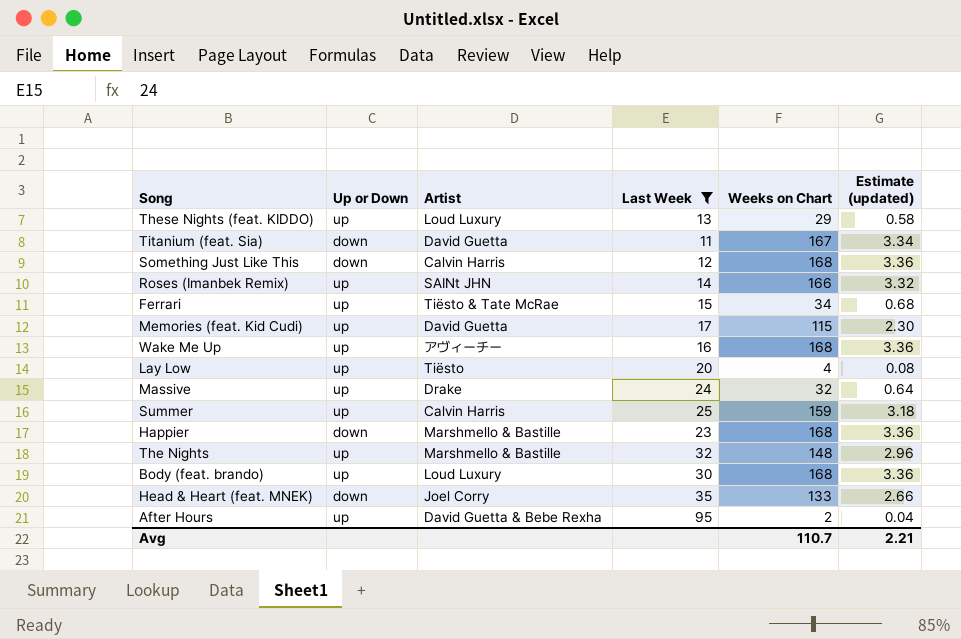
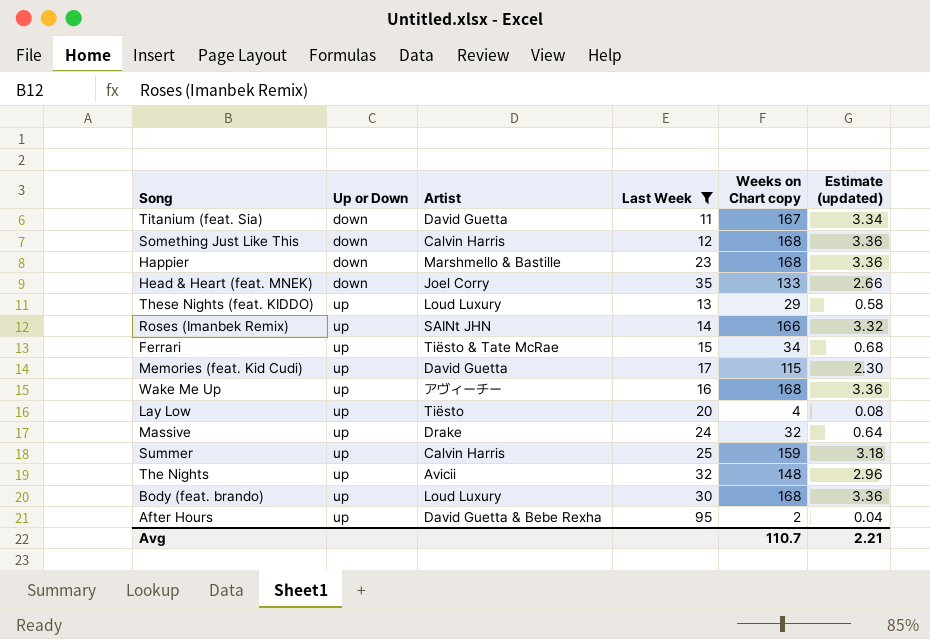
row order: none -> Up or Down ascending
column name: Weeks on Chart -> Weeks on Chart copy
The Nights | Artist: Marshmello & Bastille -> Avicii

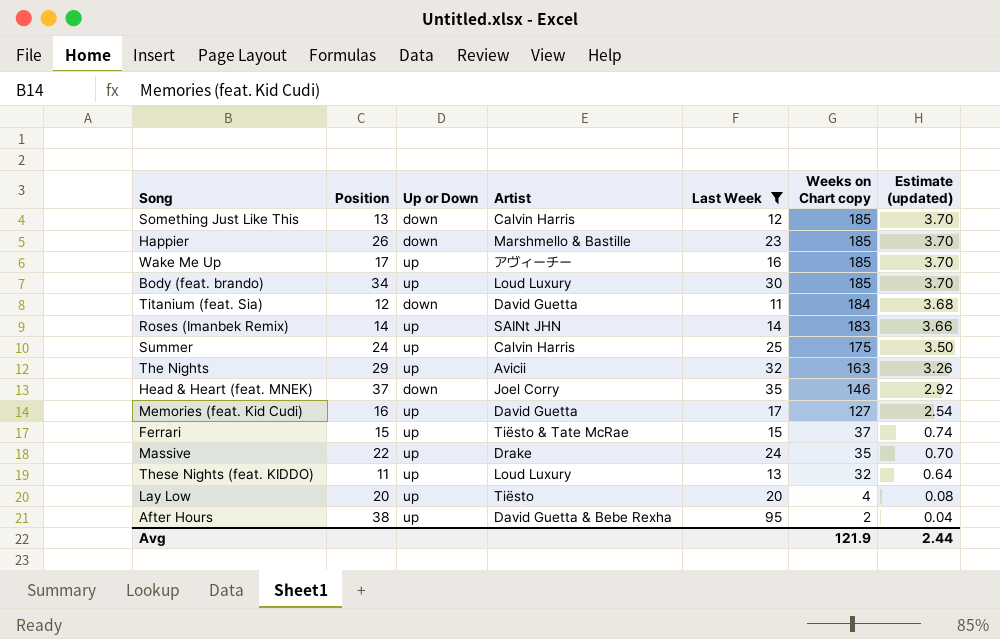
row order: Up or Down ascending -> Weeks on Chart copy descending
column Position | position: none -> 2
Something Just Like This | Weeks on Chart copy: 168 -> 185
Something Just Like This | Estimate (updated): 3.36 -> 3.70
Happier | Weeks on Chart copy: 168 -> 185
Happier | Estimate (updated): 3.36 -> 3.70
Wake Me Up | Weeks on Chart copy: 168 -> 185
Wake Me Up | Estimate (updated): 3.36 -> 3.70
Body (feat. brando) | Weeks on Chart copy: 168 -> 185
Body (feat. brando) | Estimate (updated): 3.36 -> 3.70
Titanium (feat. Sia) | Weeks on Chart copy: 167 -> 184
Titanium (feat. Sia) | Estimate (updated): 3.34 -> 3.68
Roses (Imanbek Remix) | Weeks on Chart copy: 166 -> 183
Roses (Imanbek Remix) | Estimate (updated): 3.32 -> 3.66
Summer | Weeks on Chart copy: 159 -> 175
Summer | Estimate (updated): 3.18 -> 3.50
The Nights | Weeks on Chart copy: 148 -> 163
The Nights | Estimate (updated): 2.96 -> 3.26
Head & Heart (feat. MNEK) | Weeks on Chart copy: 133 -> 146
Head & Heart (feat. MNEK) | Estimate (updated): 2.66 -> 2.92
Memories (feat. Kid Cudi) | Weeks on Chart copy: 115 -> 127
Memories (feat. Kid Cudi) | Estimate (updated): 2.30 -> 2.54
Ferrari | Weeks on Chart copy: 34 -> 37
Ferrari | Estimate (updated): 0.68 -> 0.74
Massive | Weeks on Chart copy: 32 -> 35
Massive | Estimate (updated): 0.64 -> 0.70
These Nights (feat. KIDDO) | Weeks on Chart copy: 29 -> 32
These Nights (feat. KIDDO) | Estimate (updated): 0.58 -> 0.64
Avg | Weeks on Chart copy: 110.7 -> 121.9
Avg | Estimate (updated): 2.21 -> 2.44

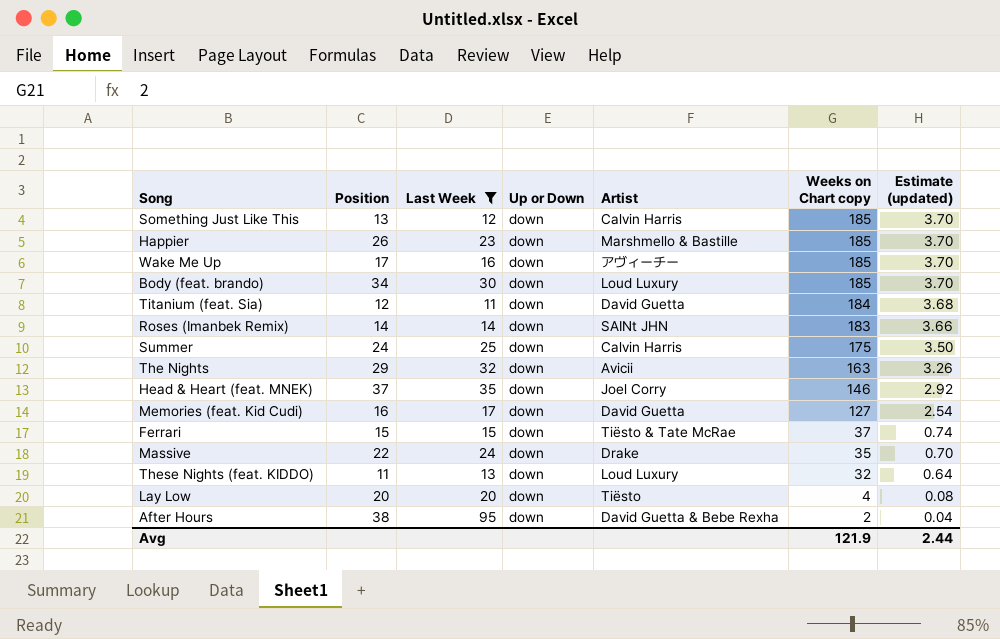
column Last Week | position: 5 -> 3
Wake Me Up | Up or Down: up -> down
Body (feat. brando) | Up or Down: up -> down
Roses (Imanbek Remix) | Up or Down: up -> down
Summer | Up or Down: up -> down
The Nights | Up or Down: up -> down
Memories (feat. Kid Cudi) | Up or Down: up -> down
Ferrari | Up or Down: up -> down
Massive | Up or Down: up -> down
These Nights (feat. KIDDO) | Up or Down: up -> down
Lay Low | Up or Down: up -> down
After Hours | Up or Down: up -> down

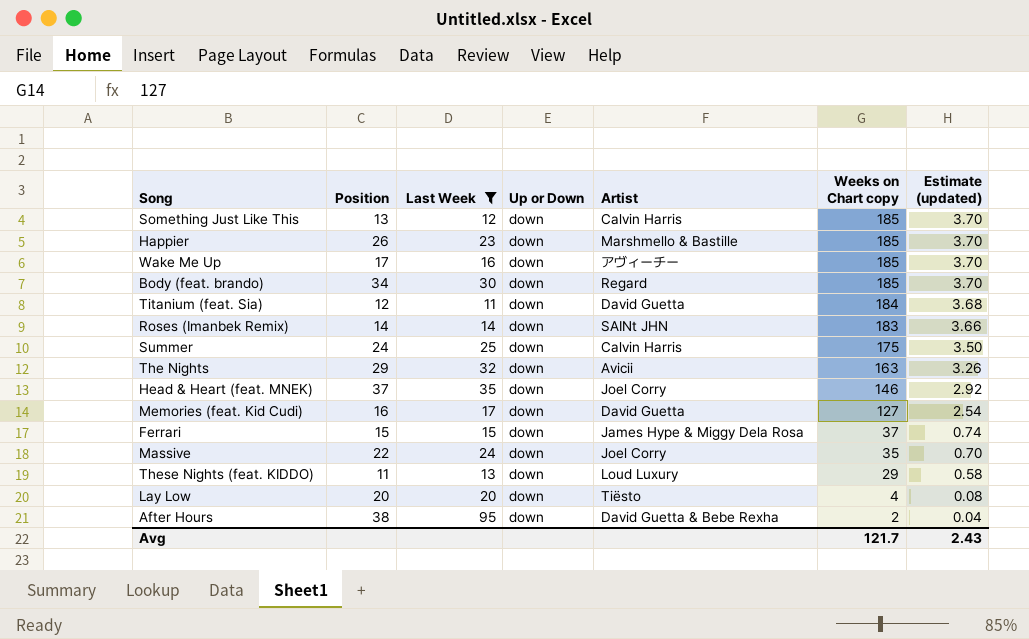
Body (feat. brando) | Artist: Loud Luxury -> Regard
Ferrari | Artist: Tiësto & Tate McRae -> James Hype & Miggy Dela Rosa
Massive | Artist: Drake -> Joel Corry
These Nights (feat. KIDDO) | Weeks on Chart copy: 32 -> 29
These Nights (feat. KIDDO) | Estimate (updated): 0.64 -> 0.58
Avg | Weeks on Chart copy: 121.9 -> 121.7
Avg | Estimate (updated): 2.44 -> 2.43

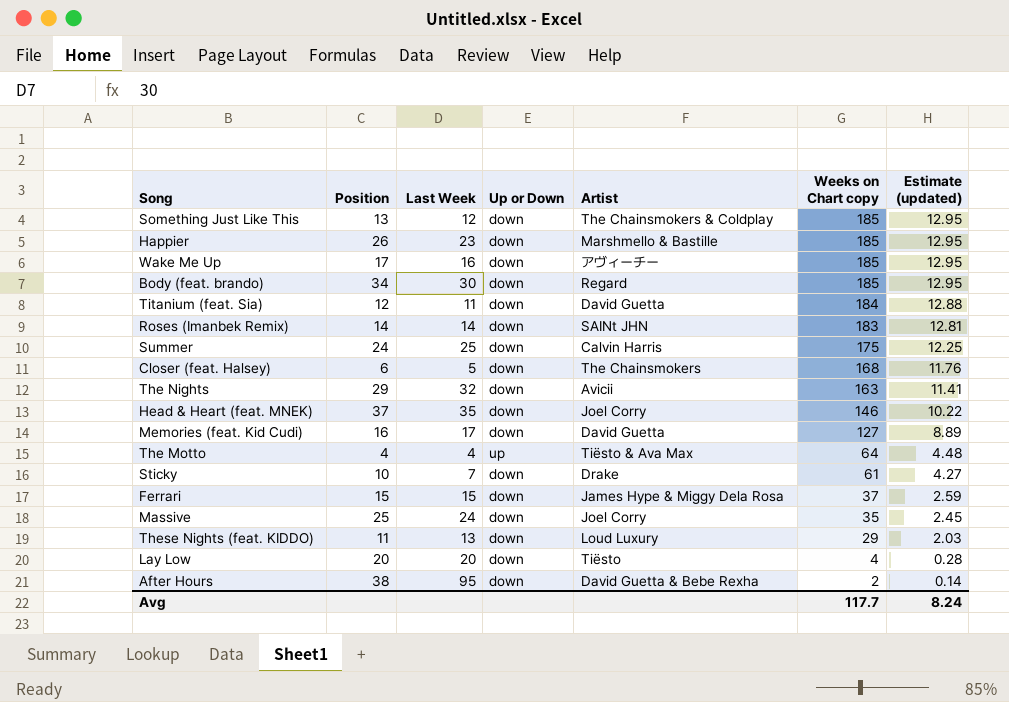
filter: Last Week >= 11 -> none
column Estimate (updated) | formula: [Weeks on Chart copy] * 0.02 -> [Weeks on Chart copy] * 0.07
Something Just Like This | Artist: Calvin Harris -> The Chainsmokers & Coldplay
Massive | Position: 22 -> 25
Avg | Weeks on Chart copy: 121.7 -> 117.7
Avg | Estimate (updated): 2.43 -> 8.24

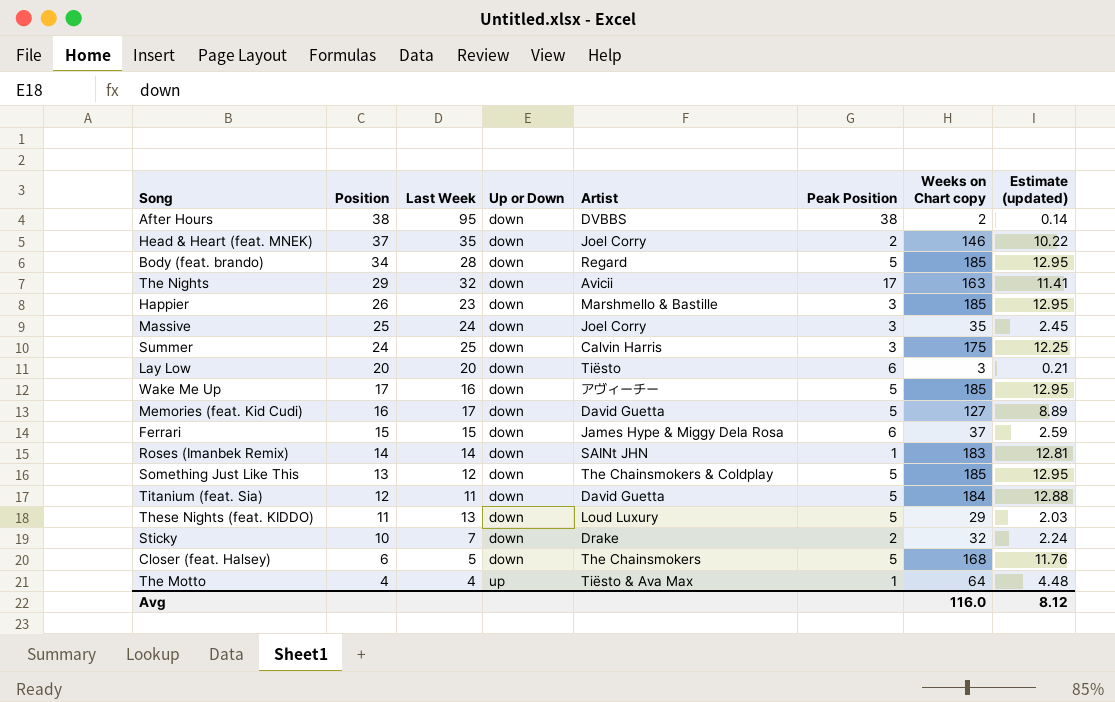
row order: Weeks on Chart copy descending -> Position descending
column Peak Position | position: none -> 6
After Hours | Artist: David Guetta & Bebe Rexha -> DVBBS
Body (feat. brando) | Last Week: 30 -> 28
Lay Low | Weeks on Chart copy: 4 -> 3
Lay Low | Estimate (updated): 0.28 -> 0.21
Sticky | Weeks on Chart copy: 61 -> 32
Sticky | Estimate (updated): 4.27 -> 2.24
Avg | Weeks on Chart copy: 117.7 -> 116.0
Avg | Estimate (updated): 8.24 -> 8.12

